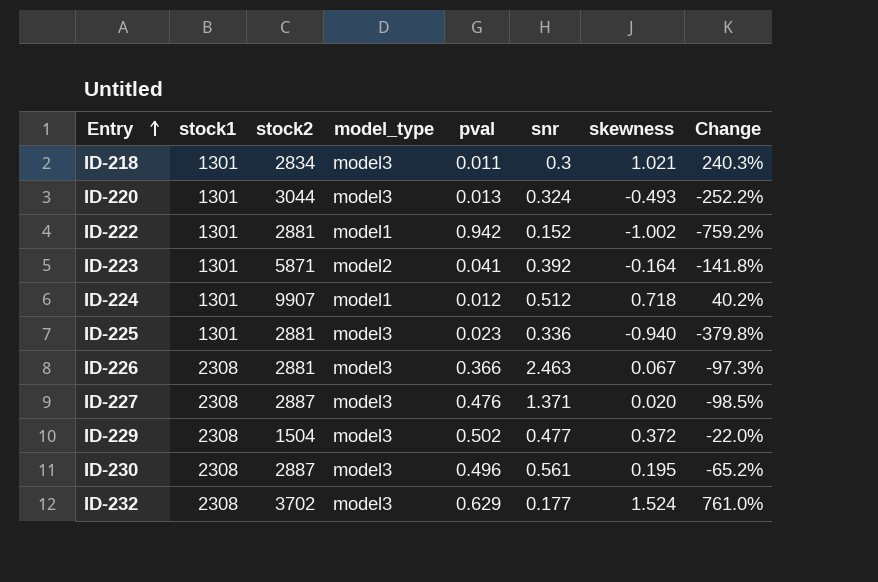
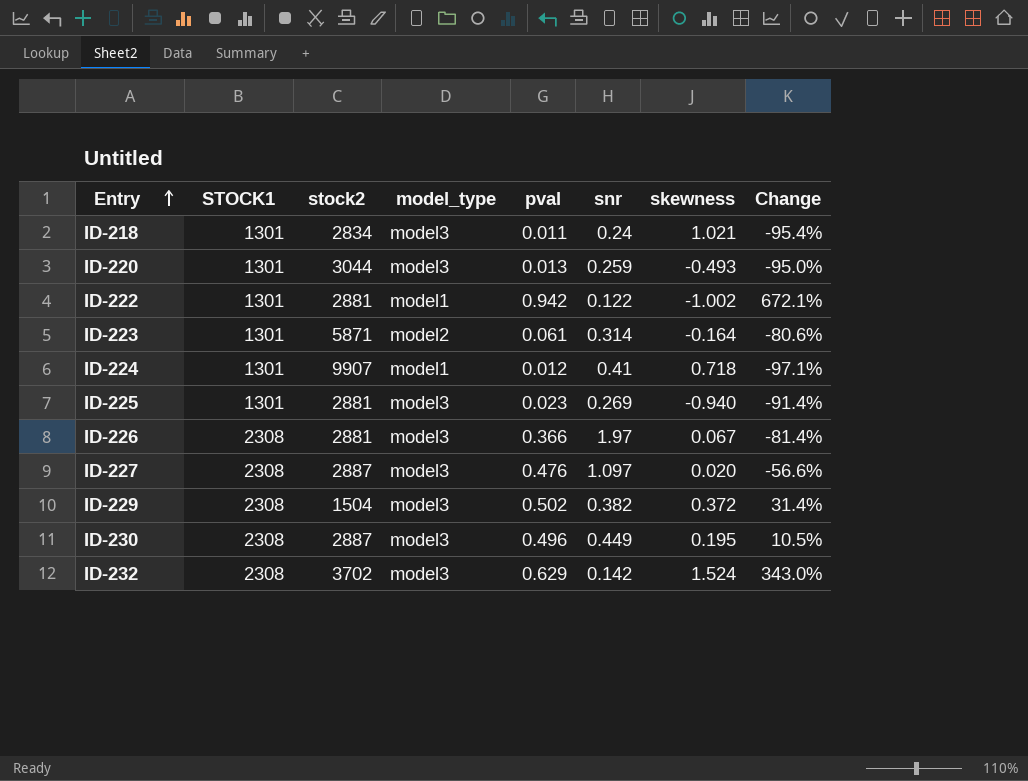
column name: stock1 -> STOCK1
column Change | formula: ([skewness] - [snr]) / [snr] -> ([pval] - [snr]) / [snr]
ID-218 | snr: 0.3 -> 0.24
ID-220 | snr: 0.324 -> 0.259
ID-222 | snr: 0.152 -> 0.122
ID-223 | pval: 0.041 -> 0.061
ID-223 | snr: 0.392 -> 0.314
ID-224 | snr: 0.512 -> 0.41
ID-225 | snr: 0.336 -> 0.269
ID-226 | snr: 2.463 -> 1.97
ID-227 | snr: 1.371 -> 1.097
ID-229 | snr: 0.477 -> 0.382
ID-230 | snr: 0.561 -> 0.449
ID-232 | snr: 0.177 -> 0.142

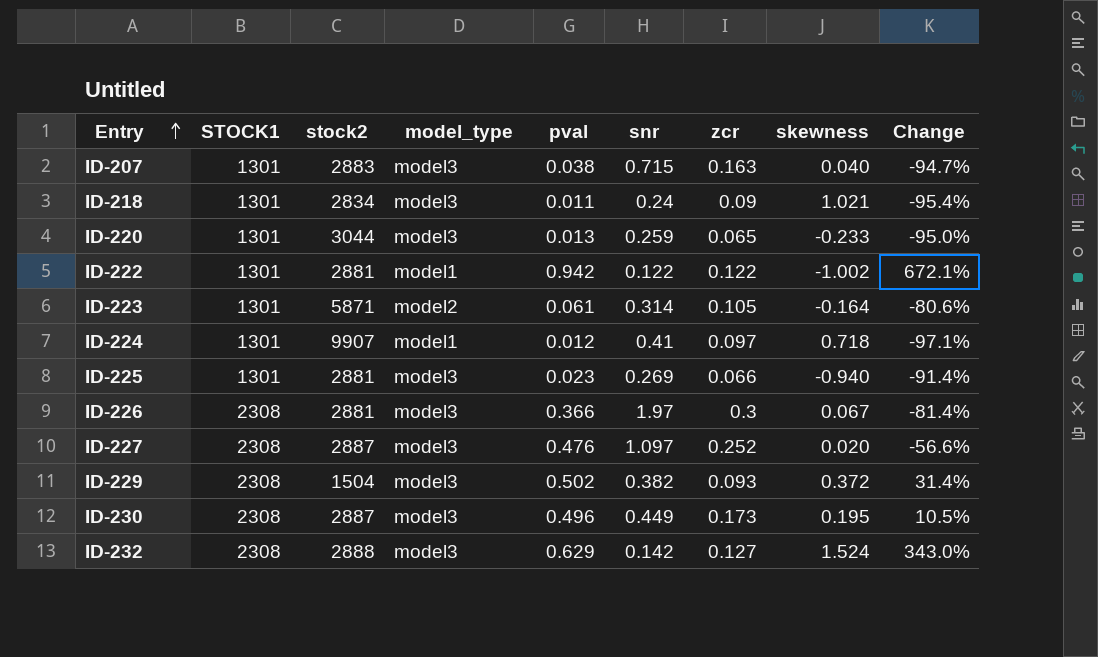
column zcr | position: none -> 7
row ID-207: none -> 1301 | 2883 | model3 | 0.038 | 0.715 | 0.163 | 0.040 | -94.7%
ID-220 | skewness: -0.493 -> -0.233
ID-232 | stock2: 3702 -> 2888

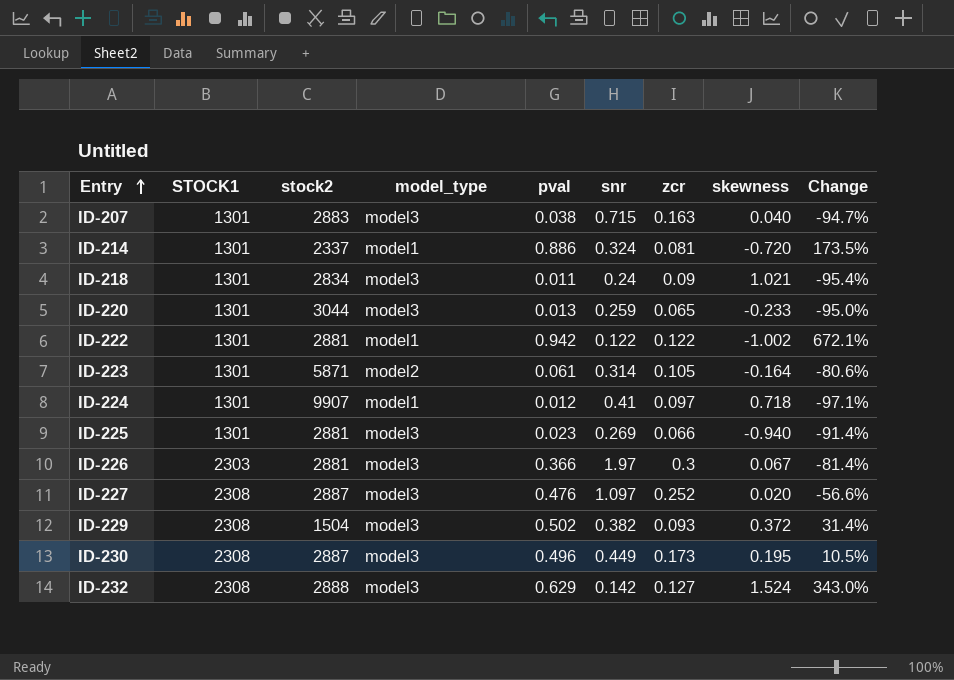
row ID-214: none -> 1301 | 2337 | model1 | 0.886 | 0.324 | 0.081 | -0.720 | 173.5%
ID-226 | STOCK1: 2308 -> 2303

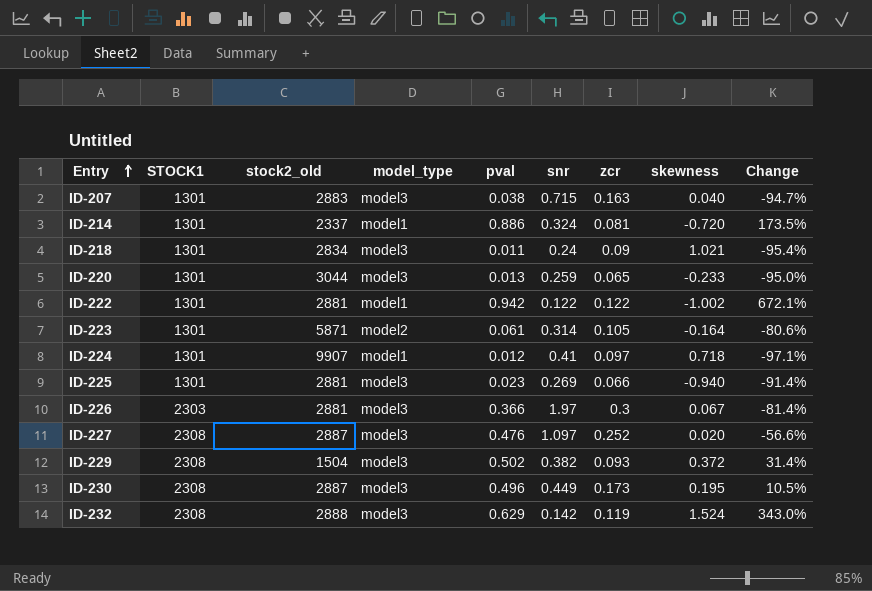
column name: stock2 -> stock2_old
ID-232 | zcr: 0.127 -> 0.119

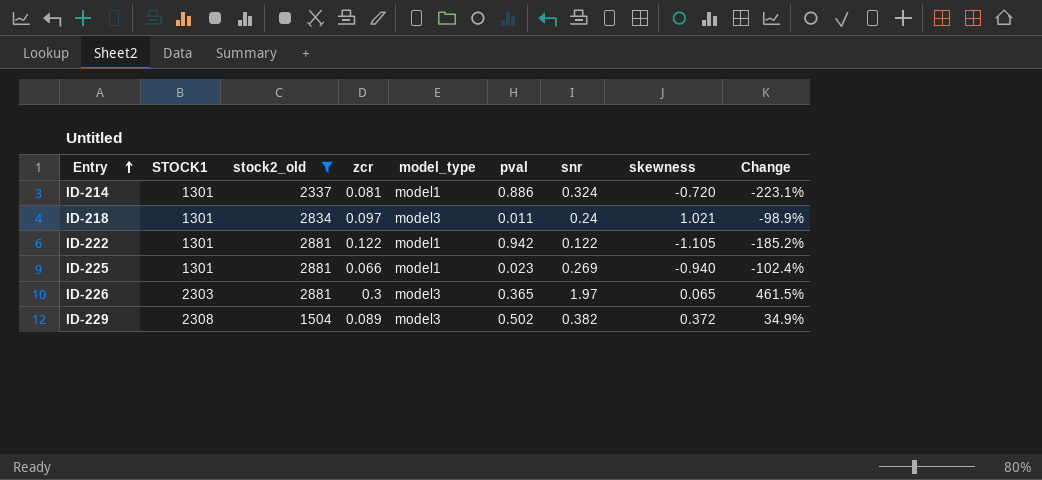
filter: none -> stock2_old <= 2881
column zcr | position: 7 -> 4
column Change | formula: ([pval] - [snr]) / [snr] -> ([pval] - [skewness]) / [skewness]
ID-218 | zcr: 0.09 -> 0.097
ID-222 | skewness: -1.002 -> -1.105
ID-225 | model_type: model3 -> model1
ID-226 | pval: 0.366 -> 0.365
ID-226 | skewness: 0.067 -> 0.065
ID-229 | zcr: 0.093 -> 0.089

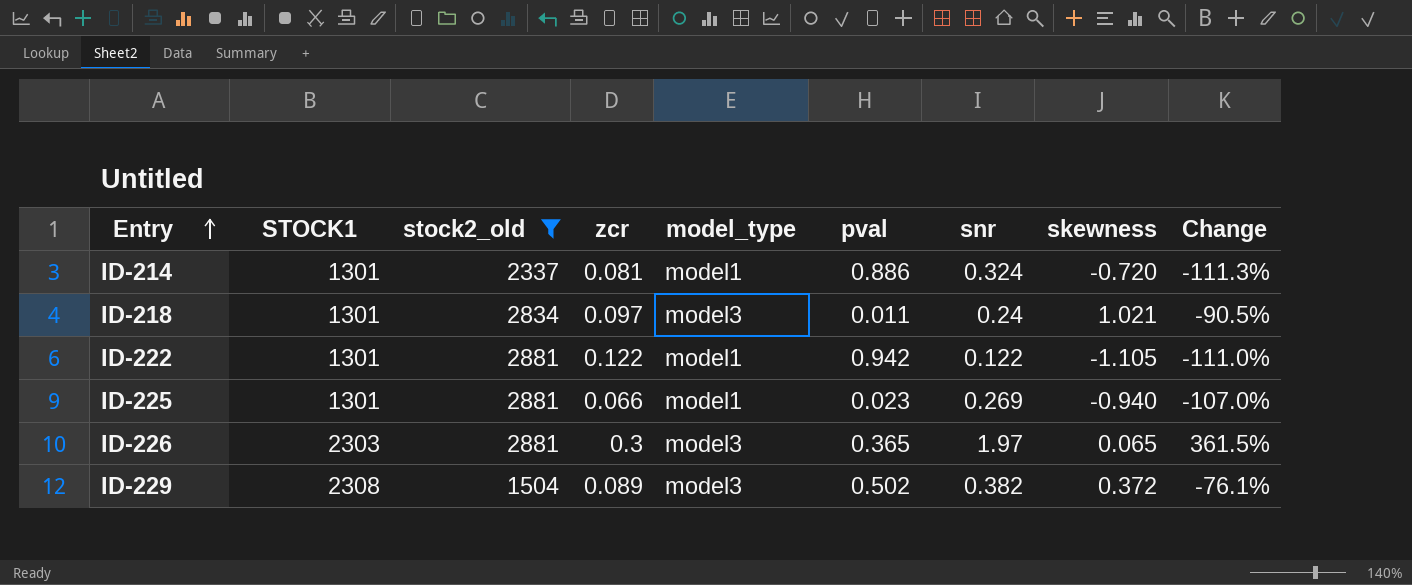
column Change | formula: ([pval] - [skewness]) / [skewness] -> ([zcr] - [skewness]) / [skewness]

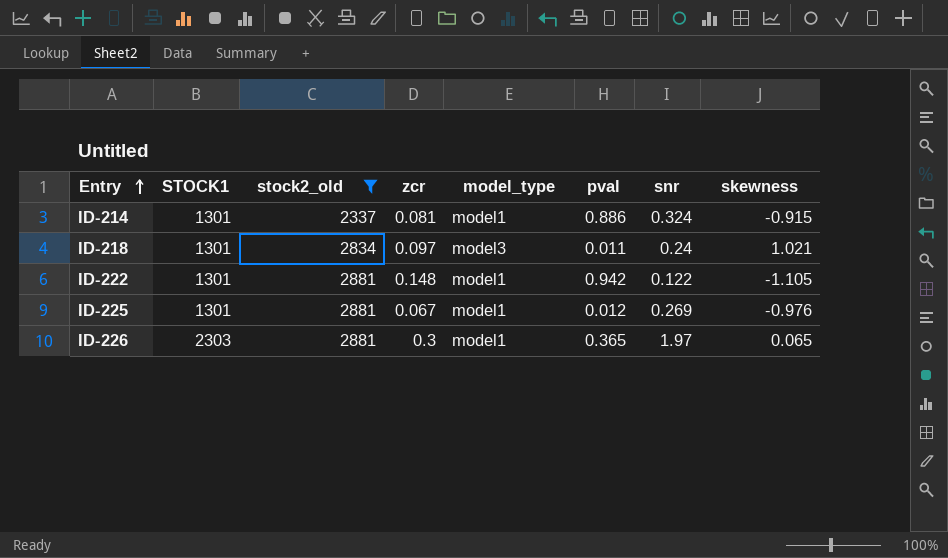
column Change | formula: ([zcr] - [skewness]) / [skewness] -> none
row ID-229: 2308 | 1504 | 0.089 | model3 | 0.502 | 0.382 | 0.372 | -76.1% -> none
ID-214 | skewness: -0.720 -> -0.915
ID-222 | zcr: 0.122 -> 0.148
ID-225 | zcr: 0.066 -> 0.067
ID-225 | pval: 0.023 -> 0.012
ID-225 | skewness: -0.940 -> -0.976
ID-226 | model_type: model3 -> model1

